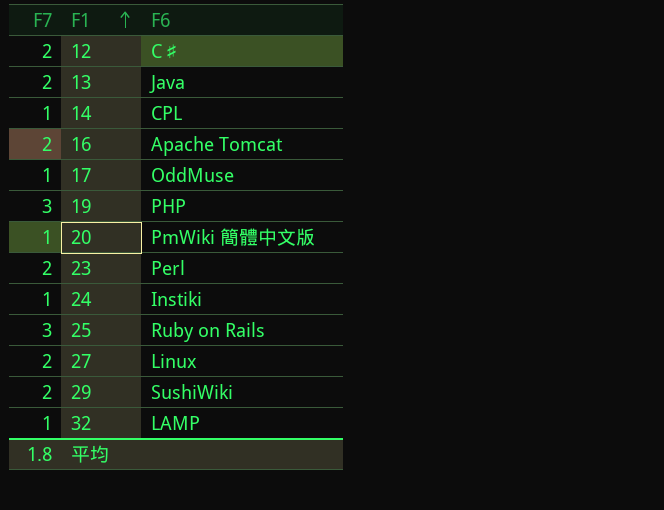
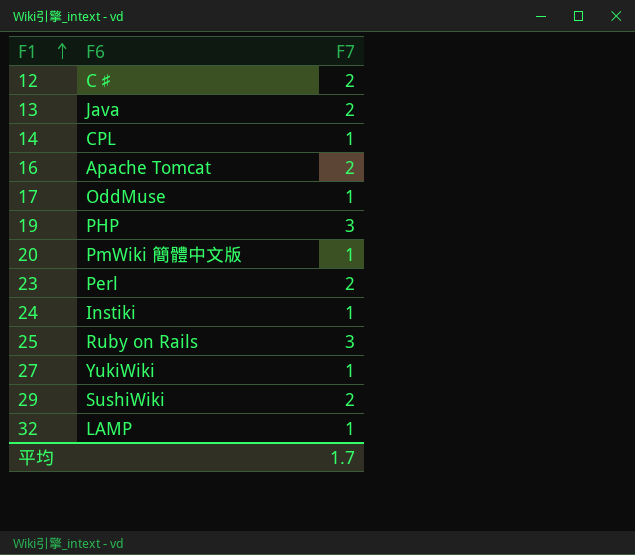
column F7 | position: 1 -> 3
27 | F6: Linux -> YukiWiki
27 | F7: 2 -> 1
平均 | F7: 1.8 -> 1.7

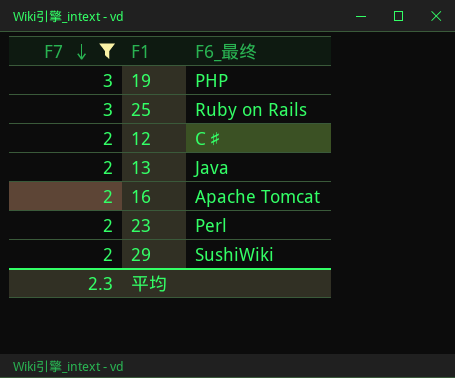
filter: none -> F7 != 1
row order: F1 ascending -> F7 descending
column F7 | position: 3 -> 1
column name: F6 -> F6_最终
平均 | F7: 1.7 -> 2.3

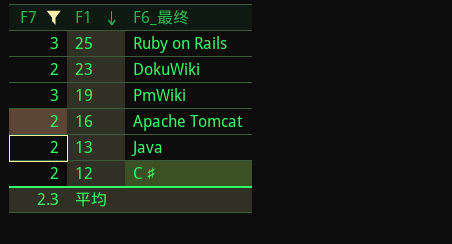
row order: F7 descending -> F1 descending
row 29: 2 | SushiWiki -> none
23 | F6_最终: Perl -> DokuWiki
19 | F6_最终: PHP -> PmWiki

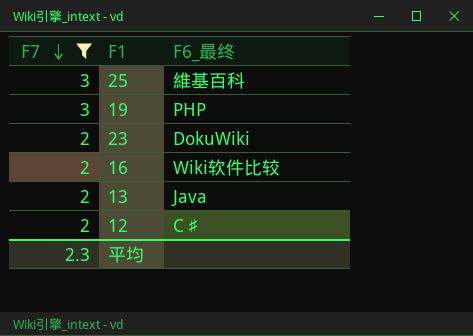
row order: F1 descending -> F7 descending
25 | F6_最终: Ruby on Rails -> 維基百科
19 | F6_最终: PmWiki -> PHP
16 | F6_最终: Apache Tomcat -> Wiki软件比较

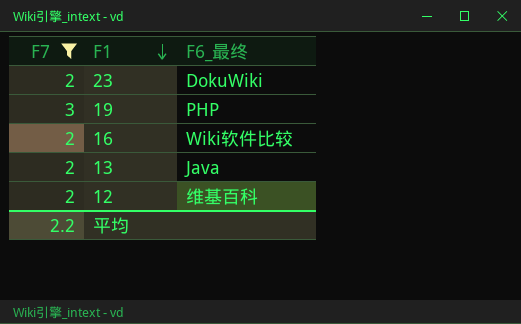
row order: F7 descending -> F1 descending
row 25: 3 | 維基百科 -> none
12 | F6_最终: C♯ -> 维基百科
平均 | F7: 2.3 -> 2.2

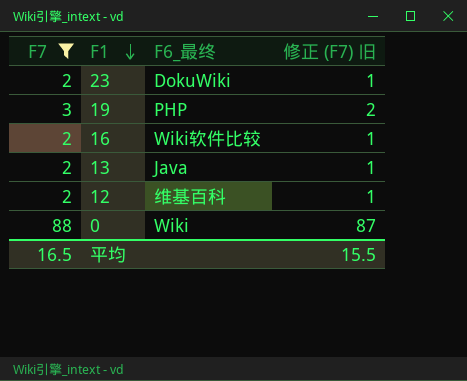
column 修正 (F7) 旧 | formula: none -> [F7] - 1
row 0: none -> 88 | Wiki | 87
平均 | F7: 2.2 -> 16.5

